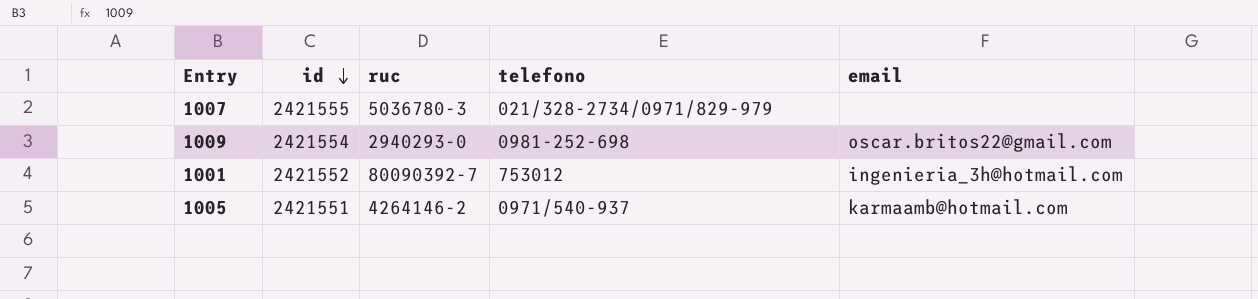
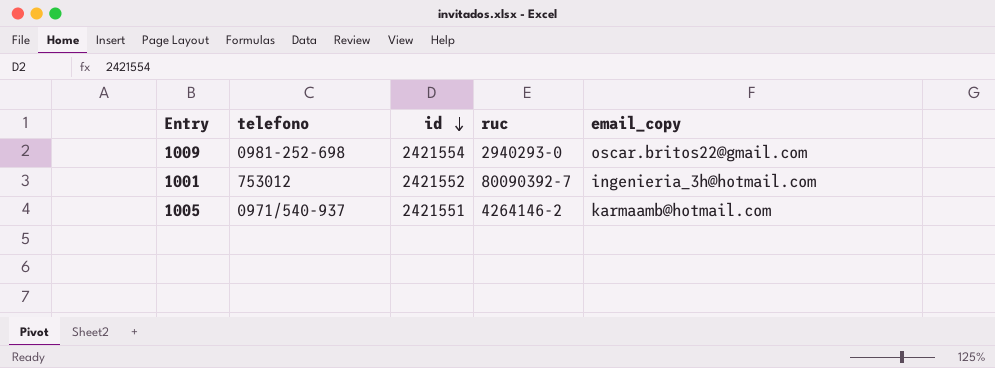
column telefono | position: 4 -> 2
column name: email -> email_copy
row 1007: 2421555 | 5036780-3 | 021/328-2734/0971/829-979 | none -> none

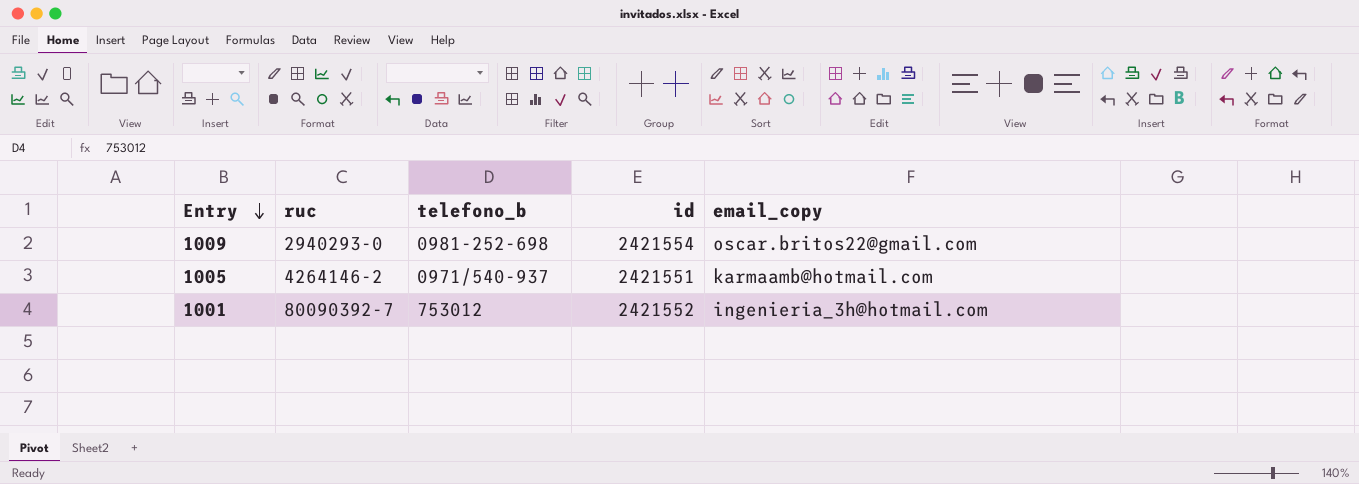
row order: id descending -> Entry descending
column ruc | position: 4 -> 2
column name: telefono -> telefono_b

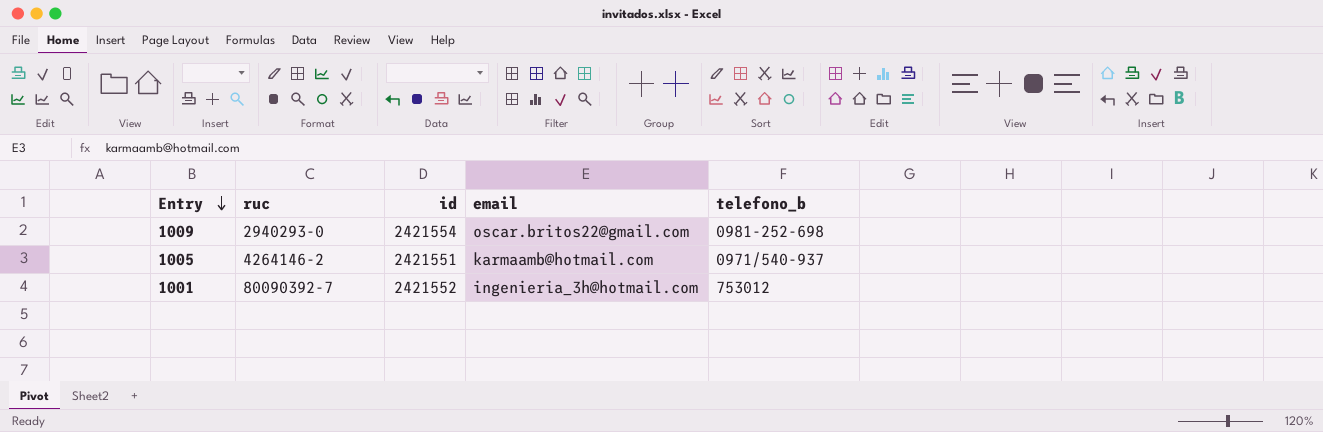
column name: email_copy -> email
column telefono_b | position: 3 -> 5

